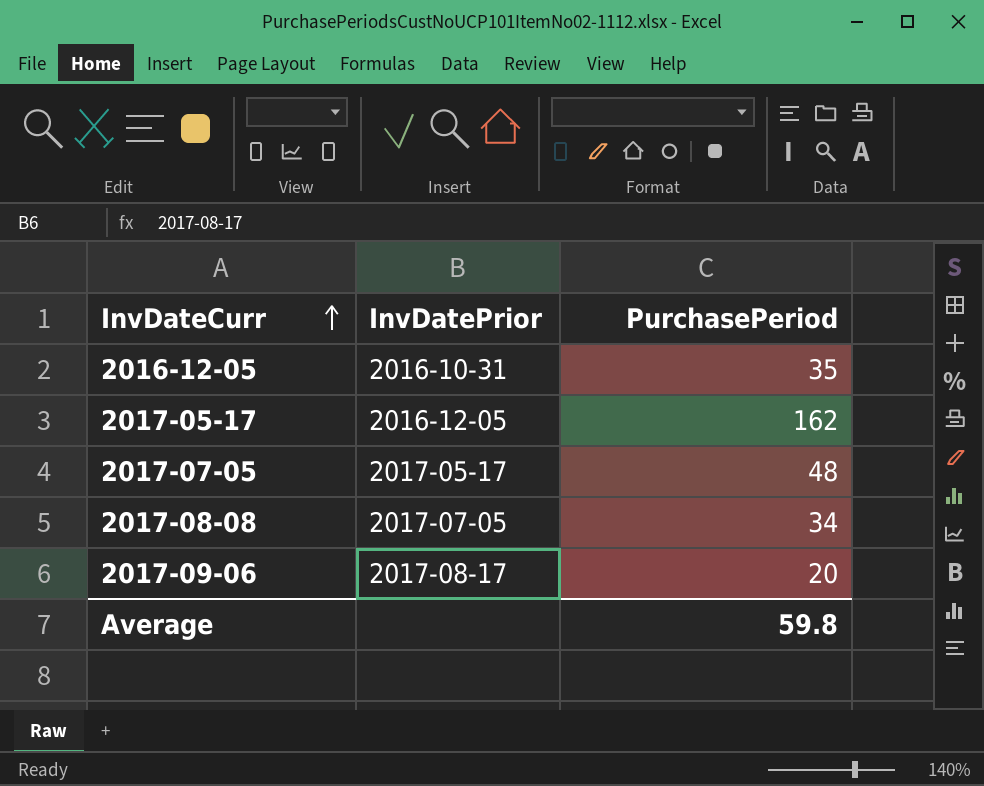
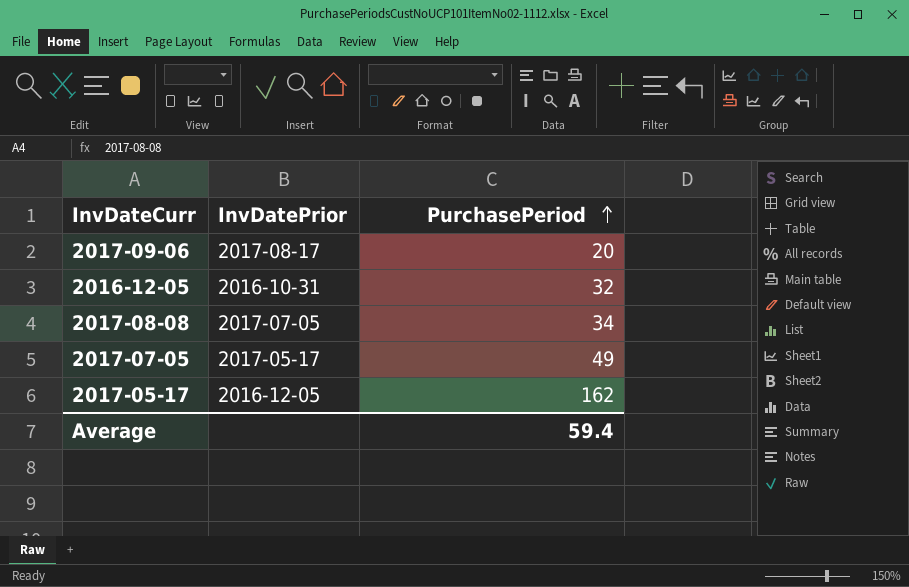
row order: InvDateCurr ascending -> PurchasePeriod ascending
2016-12-05 | PurchasePeriod: 35 -> 32
2017-07-05 | PurchasePeriod: 48 -> 49
Average | PurchasePeriod: 59.8 -> 59.4

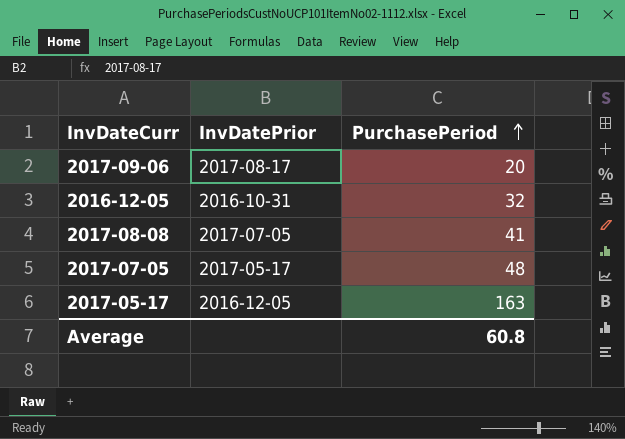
2017-08-08 | PurchasePeriod: 34 -> 41
2017-07-05 | PurchasePeriod: 49 -> 48
2017-05-17 | PurchasePeriod: 162 -> 163
Average | PurchasePeriod: 59.4 -> 60.8

